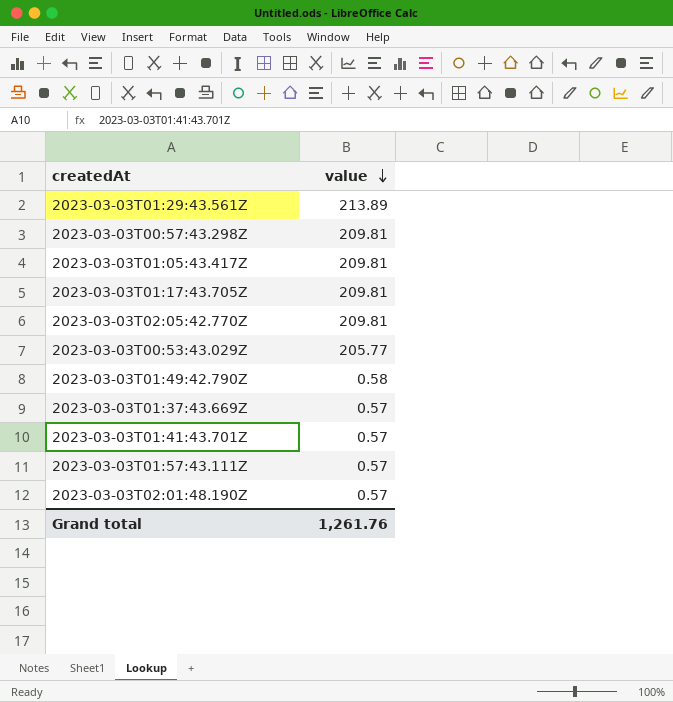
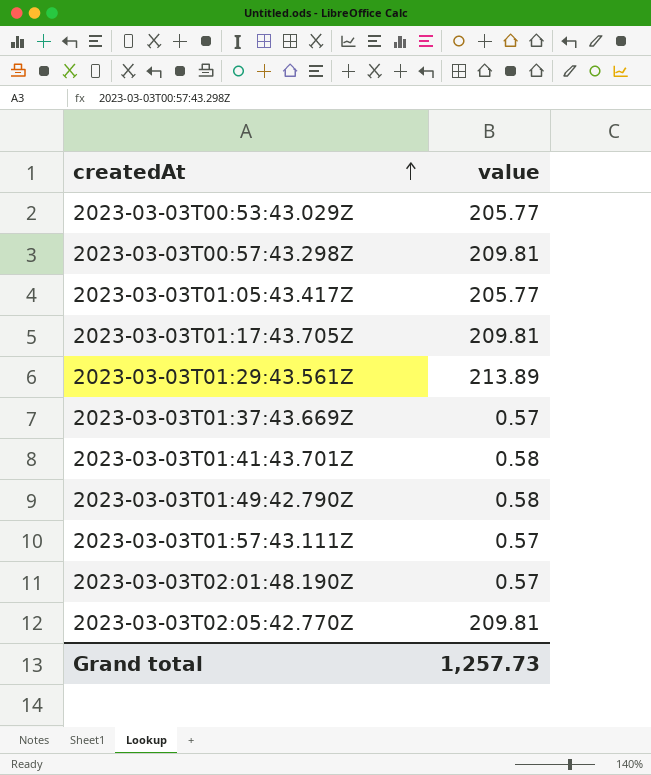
row order: value descending -> createdAt ascending
2023-03-03T01:05:43.417Z | value: 209.81 -> 205.77
2023-03-03T01:41:43.701Z | value: 0.57 -> 0.58
Grand total | value: 1,261.76 -> 1,257.73

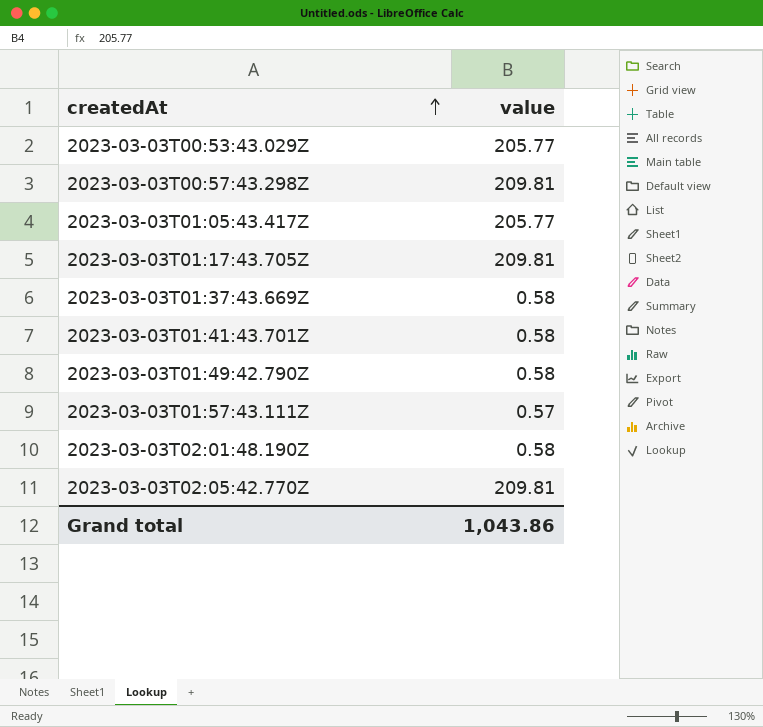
row 2023-03-03T01:29:43.561Z: 213.89 -> none
2023-03-03T01:37:43.669Z | value: 0.57 -> 0.58
2023-03-03T02:01:48.190Z | value: 0.57 -> 0.58
Grand total | value: 1,257.73 -> 1,043.86

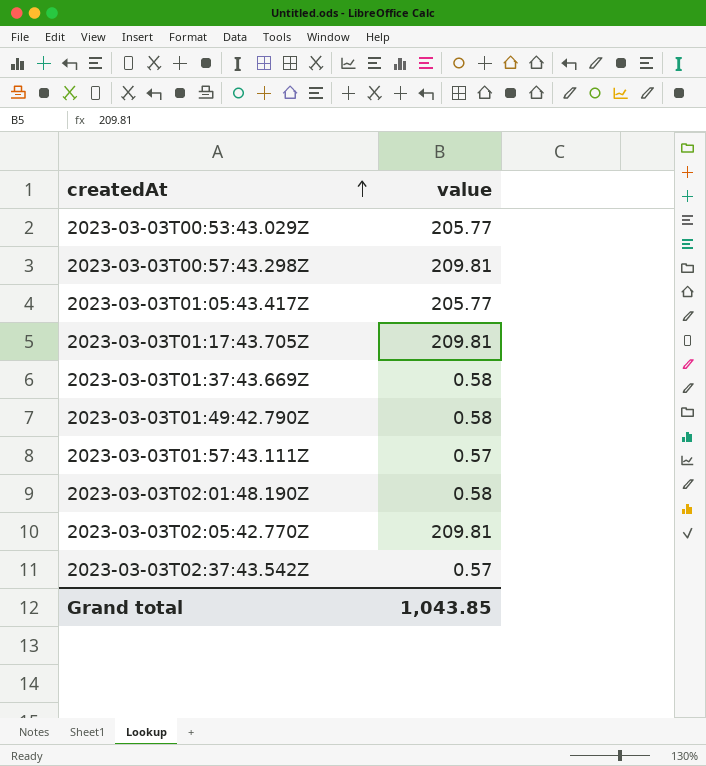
row 2023-03-03T01:41:43.701Z: 0.58 -> none
row 2023-03-03T02:37:43.542Z: none -> 0.57
Grand total | value: 1,043.86 -> 1,043.85

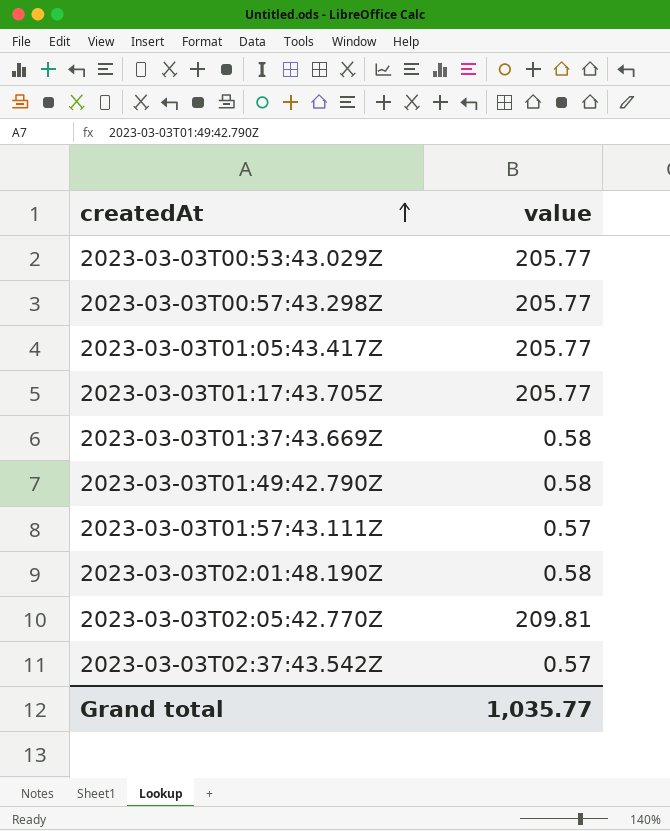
2023-03-03T00:57:43.298Z | value: 209.81 -> 205.77
2023-03-03T01:17:43.705Z | value: 209.81 -> 205.77
Grand total | value: 1,043.85 -> 1,035.77

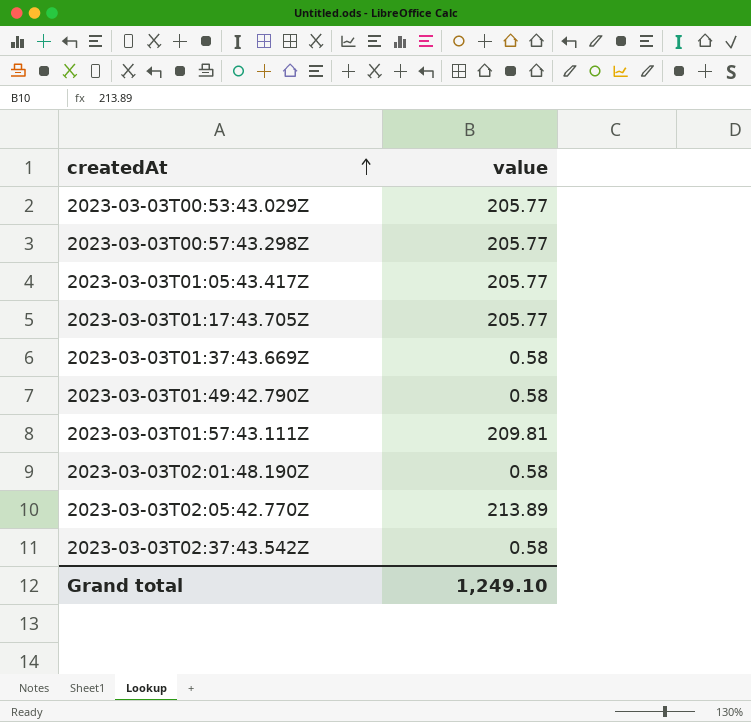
2023-03-03T01:57:43.111Z | value: 0.57 -> 209.81
2023-03-03T02:05:42.770Z | value: 209.81 -> 213.89
2023-03-03T02:37:43.542Z | value: 0.57 -> 0.58
Grand total | value: 1,035.77 -> 1,249.10

